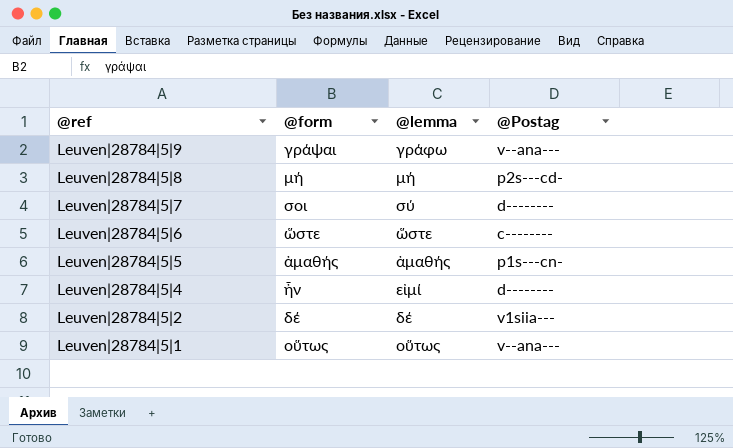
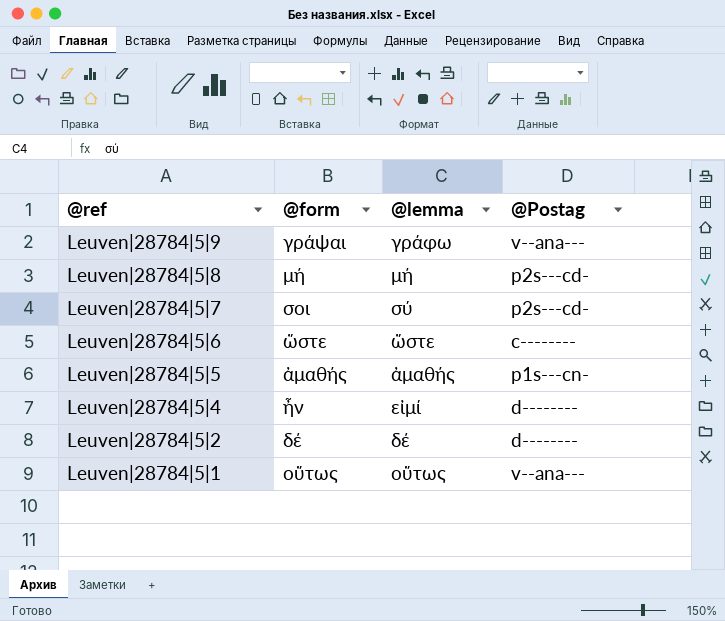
Leuven|28784|5|7 | @Postag: d-------- -> p2s---cd-
Leuven|28784|5|2 | @Postag: v1siia--- -> d--------

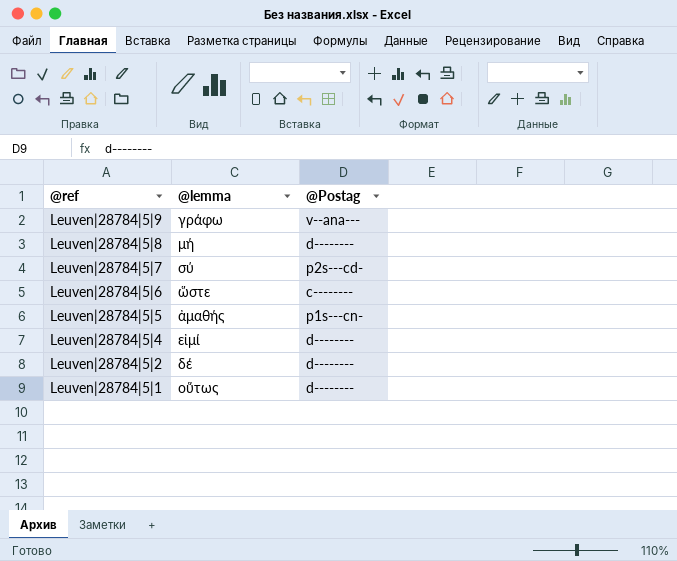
column @form | position: 2 -> none
Leuven|28784|5|8 | @Postag: p2s---cd- -> d--------
Leuven|28784|5|1 | @Postag: v--ana--- -> d--------

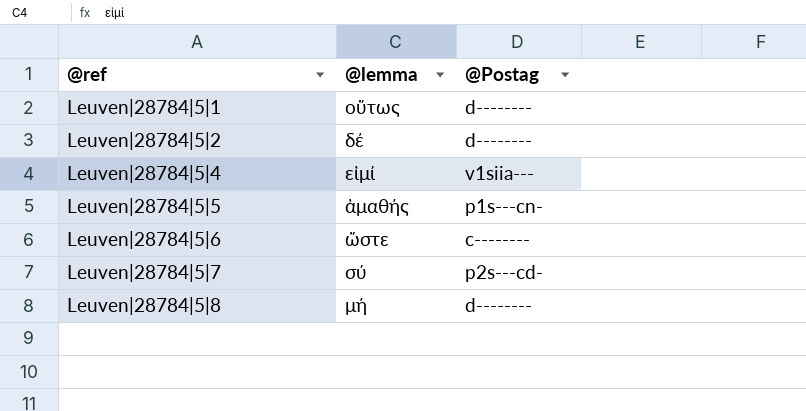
row order: @ref descending -> @ref ascending
row Leuven|28784|5|9: γράφω | v--ana--- -> none
Leuven|28784|5|4 | @Postag: d-------- -> v1siia---

